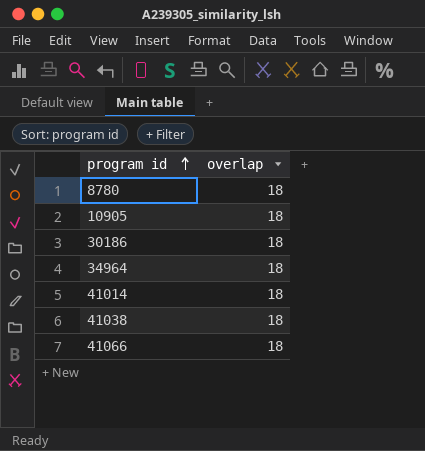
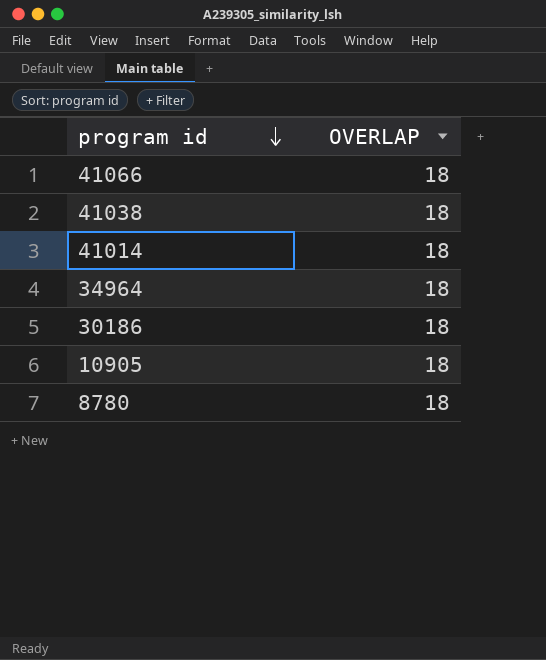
row order: program id ascending -> program id descending
column name: overlap -> OVERLAP

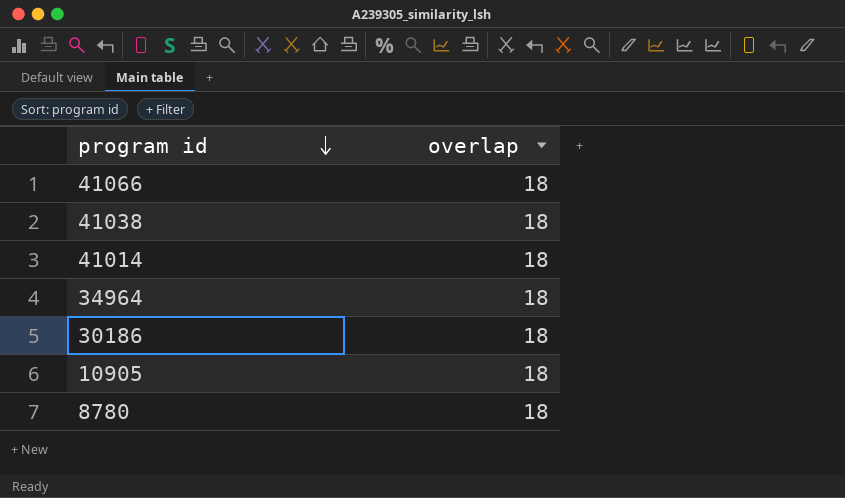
column name: OVERLAP -> overlap

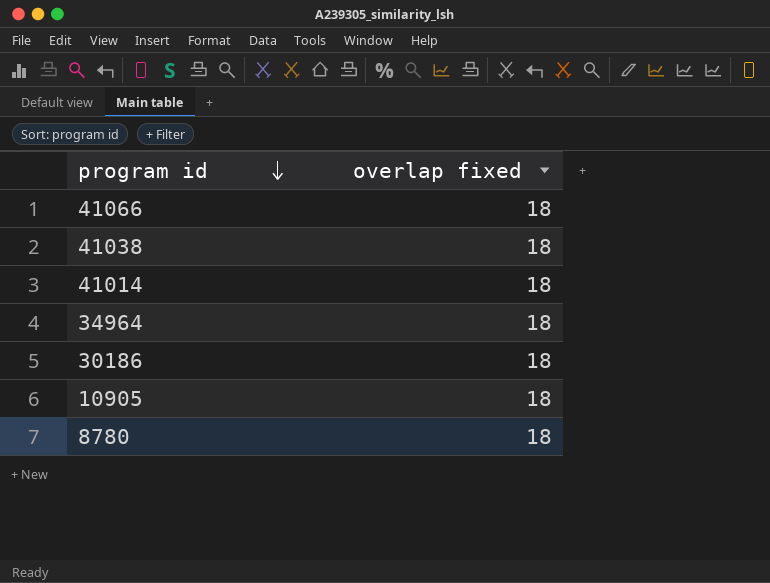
column name: overlap -> overlap fixed

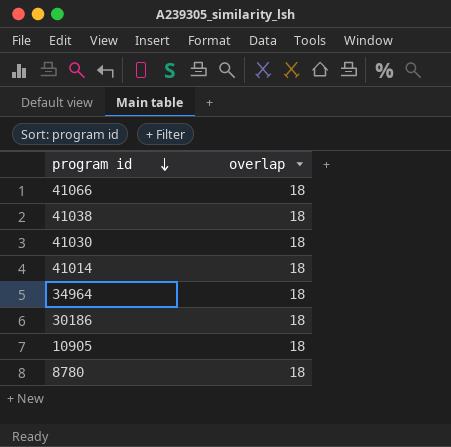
column name: overlap fixed -> overlap
row 41030: none -> 18

